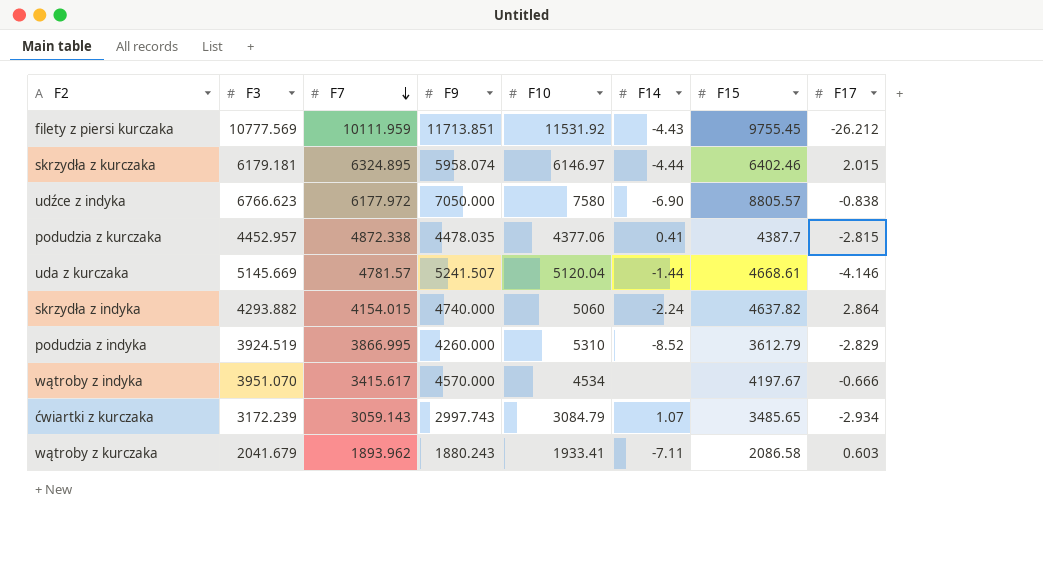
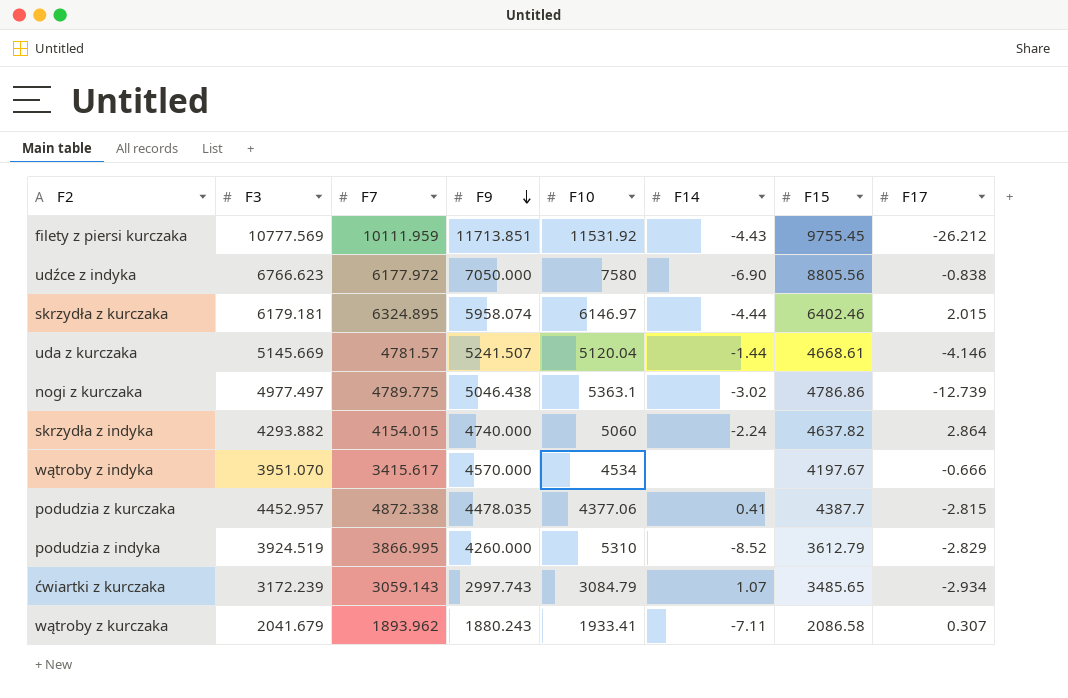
row order: F7 descending -> F9 descending
udźce z indyka | F15: 8805.57 -> 8805.56
row nogi z kurczaka: none -> 4977.497 | 4789.775 | 5046.438 | 5363.1 | -3.02 | 4786.86 | -12.739
wątroby z kurczaka | F17: 0.603 -> 0.307

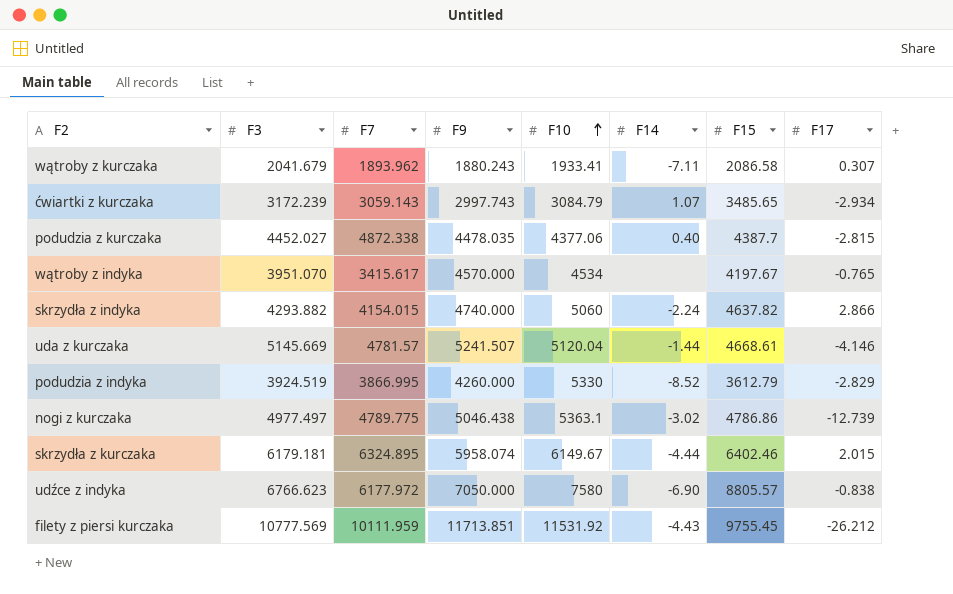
row order: F9 descending -> F10 ascending
podudzia z kurczaka | F3: 4452.957 -> 4452.027
podudzia z kurczaka | F14: 0.41 -> 0.40
wątroby z indyka | F17: -0.666 -> -0.765
skrzydła z indyka | F17: 2.864 -> 2.866
podudzia z indyka | F10: 5310 -> 5330
skrzydła z kurczaka | F10: 6146.97 -> 6149.67
udźce z indyka | F15: 8805.56 -> 8805.57

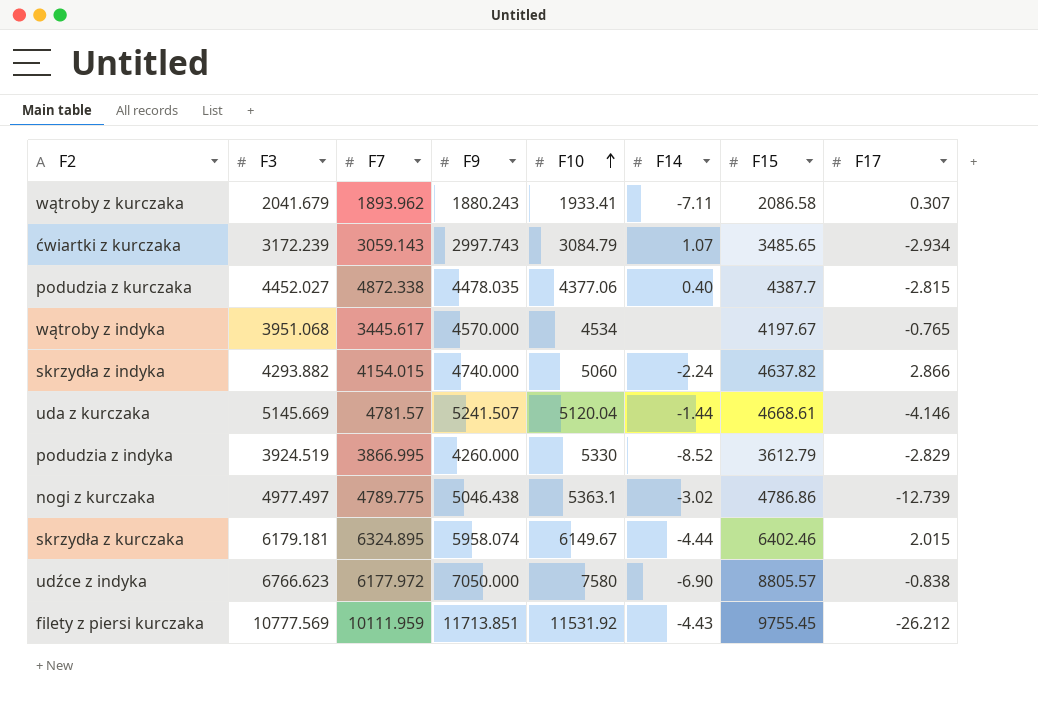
wątroby z indyka | F3: 3951.070 -> 3951.068
wątroby z indyka | F7: 3415.617 -> 3445.617

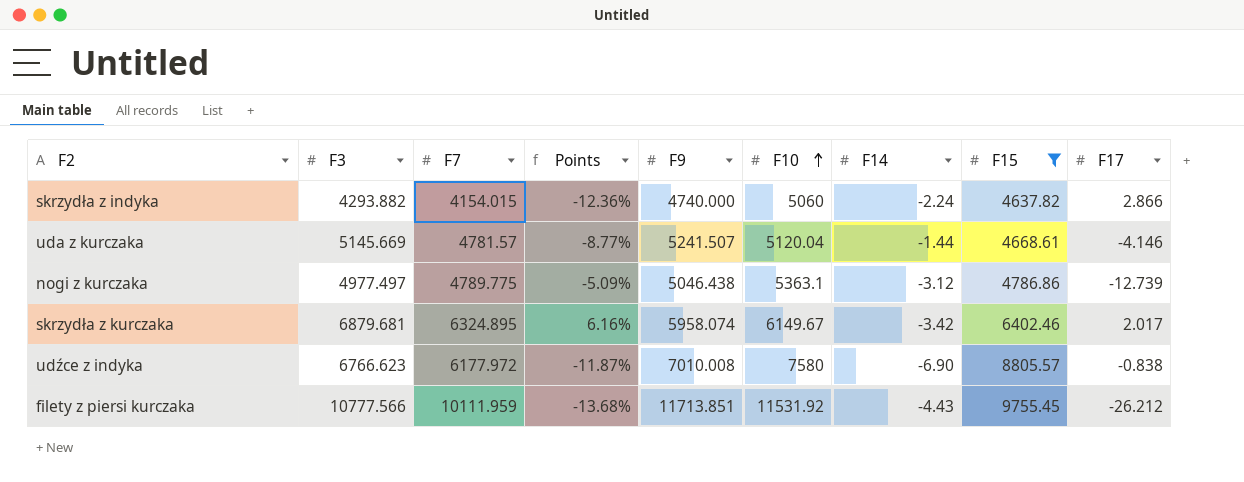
filter: none -> F15 >= 4637.82
column Points | formula: none -> ([F7] - [F9]) / [F9]
nogi z kurczaka | F14: -3.02 -> -3.12
skrzydła z kurczaka | F3: 6179.181 -> 6879.681
skrzydła z kurczaka | F14: -4.44 -> -3.42
skrzydła z kurczaka | F17: 2.015 -> 2.017
udźce z indyka | F9: 7050.000 -> 7010.008
filety z piersi kurczaka | F3: 10777.569 -> 10777.566

